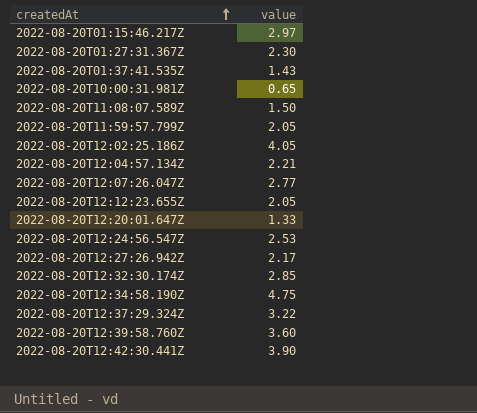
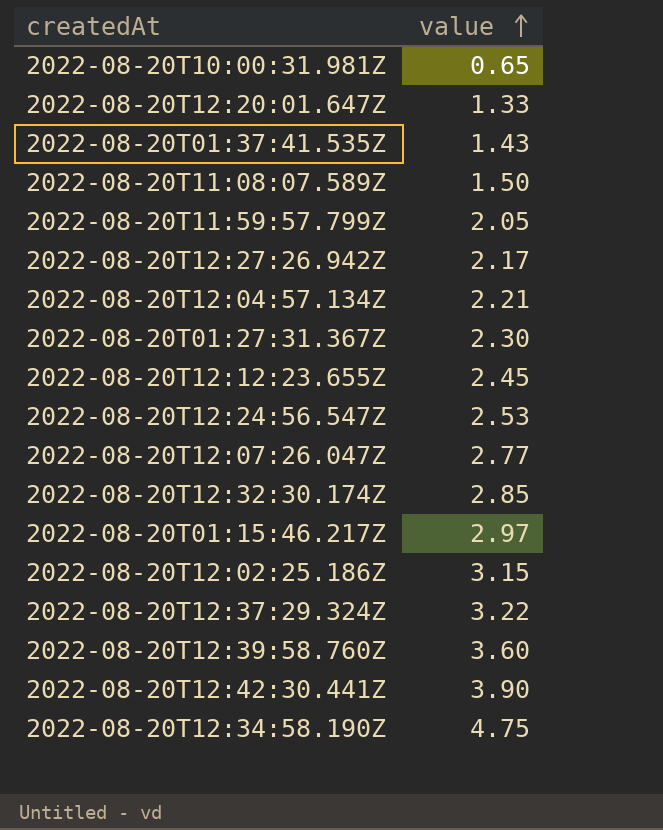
row order: createdAt ascending -> value ascending
2022-08-20T12:12:23.655Z | value: 2.05 -> 2.45
2022-08-20T12:02:25.186Z | value: 4.05 -> 3.15

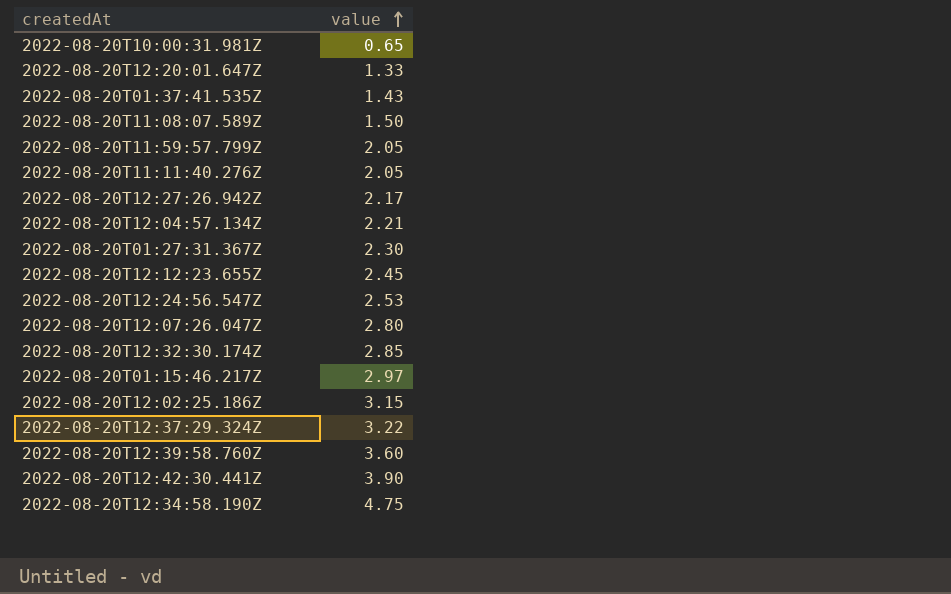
row 2022-08-20T11:11:40.276Z: none -> 2.05
2022-08-20T12:07:26.047Z | value: 2.77 -> 2.80

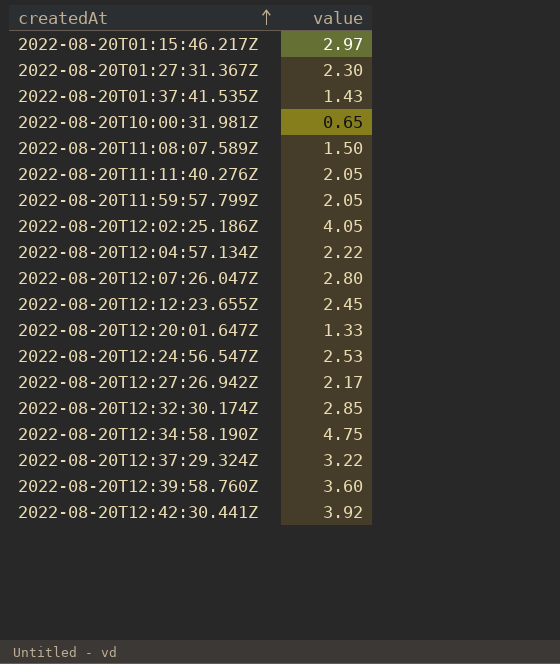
row order: value ascending -> createdAt ascending
2022-08-20T12:02:25.186Z | value: 3.15 -> 4.05
2022-08-20T12:04:57.134Z | value: 2.21 -> 2.22
2022-08-20T12:42:30.441Z | value: 3.90 -> 3.92

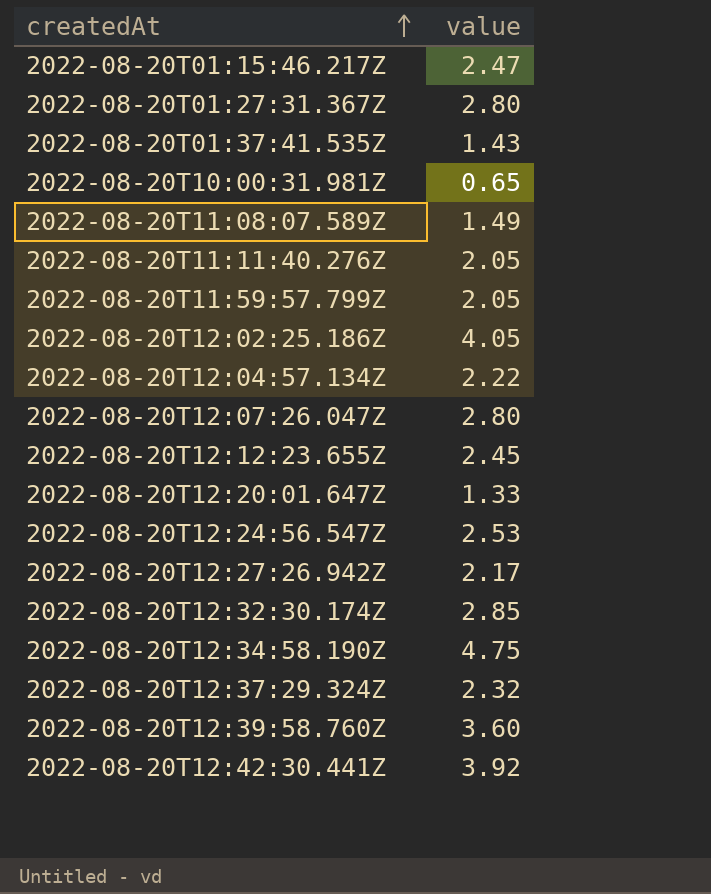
2022-08-20T01:15:46.217Z | value: 2.97 -> 2.47
2022-08-20T01:27:31.367Z | value: 2.30 -> 2.80
2022-08-20T11:08:07.589Z | value: 1.50 -> 1.49
2022-08-20T12:37:29.324Z | value: 3.22 -> 2.32

